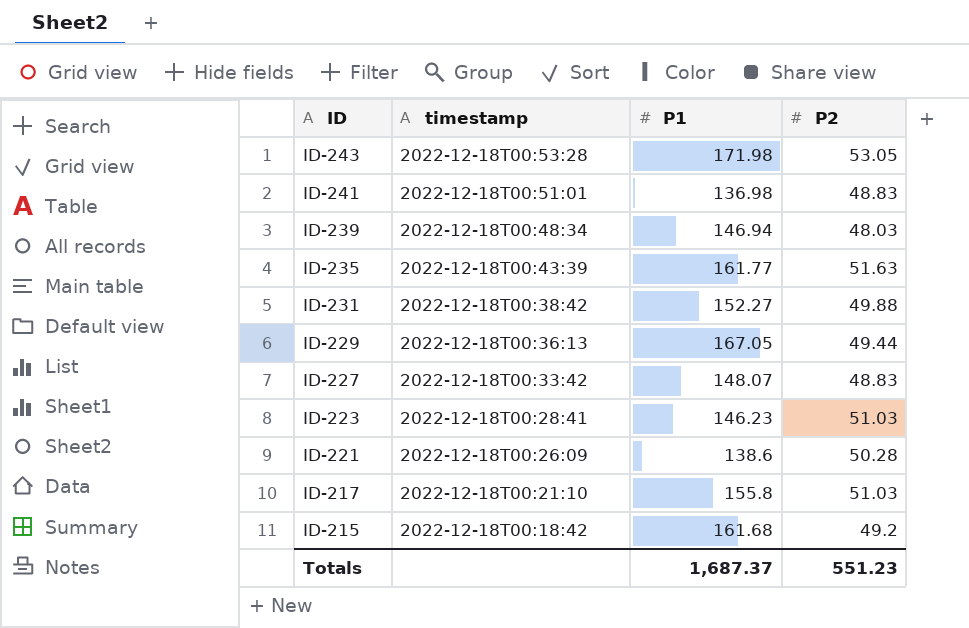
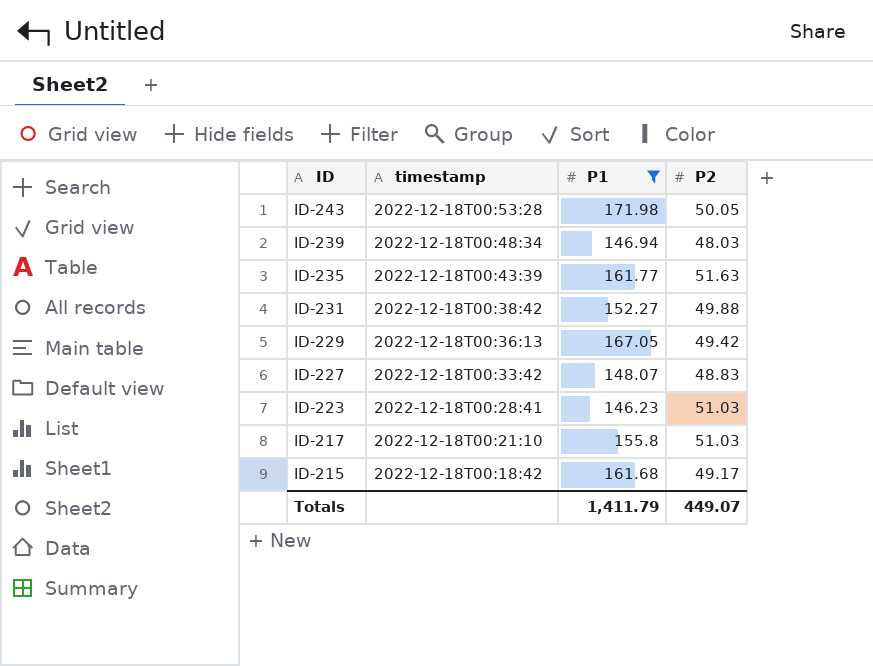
filter: none -> P1 >= 146.23
ID-243 | P2: 53.05 -> 50.05
ID-229 | P2: 49.44 -> 49.42
ID-215 | P2: 49.2 -> 49.17
Totals | P1: 1,687.37 -> 1,411.79
Totals | P2: 551.23 -> 449.07

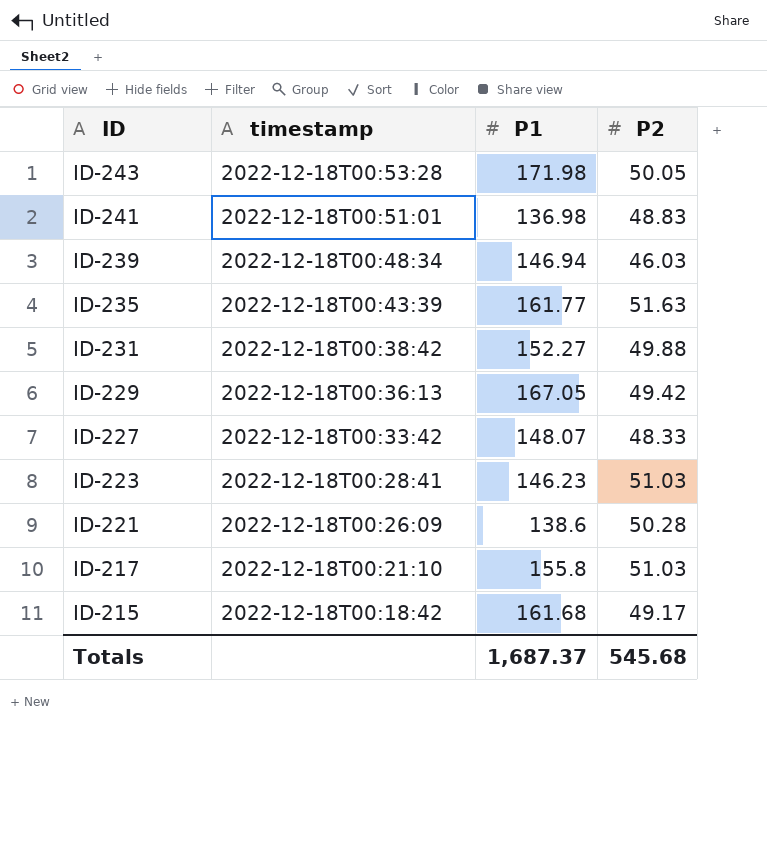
filter: P1 >= 146.23 -> none
ID-239 | P2: 48.03 -> 46.03
ID-227 | P2: 48.83 -> 48.33
Totals | P1: 1,411.79 -> 1,687.37
Totals | P2: 449.07 -> 545.68

